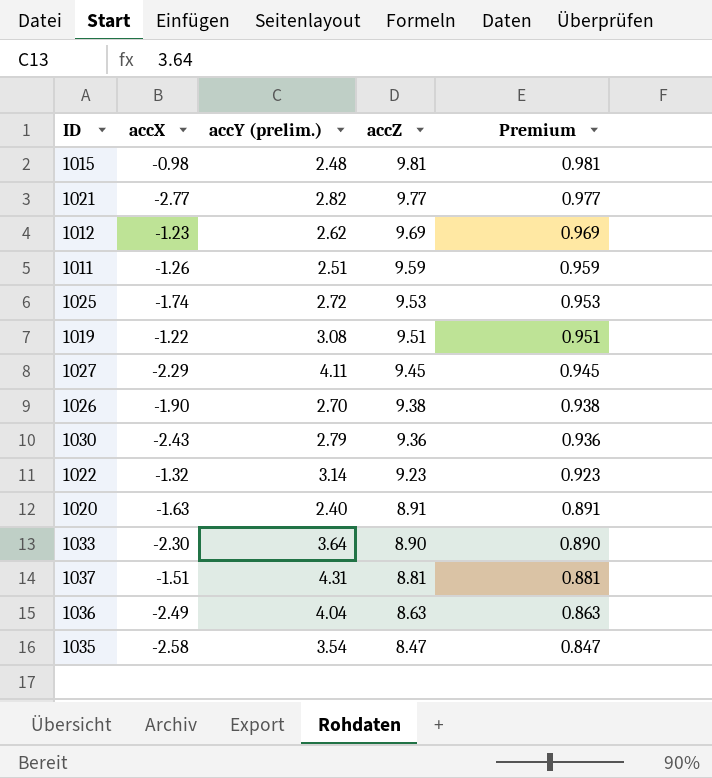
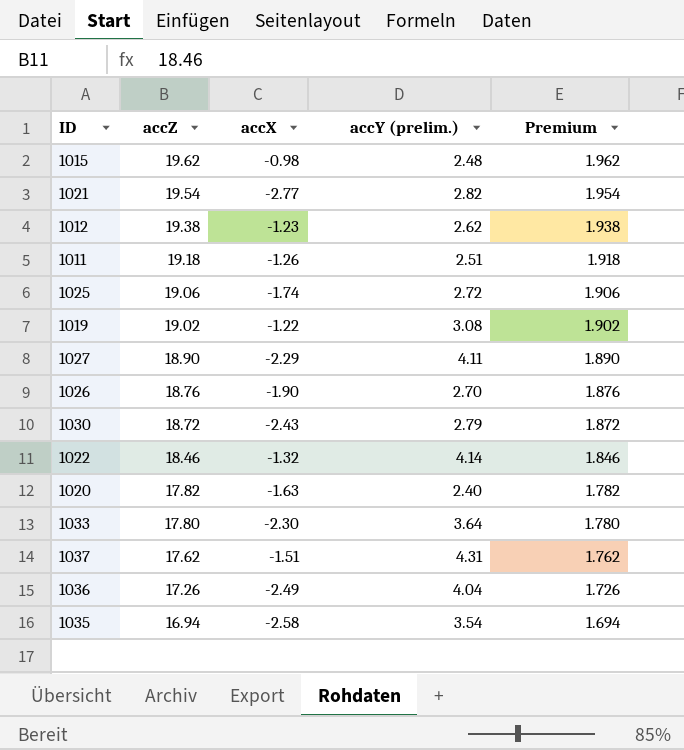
column accZ | position: 4 -> 2
1015 | accZ: 9.81 -> 19.62
1015 | Premium: 0.981 -> 1.962
1021 | accZ: 9.77 -> 19.54
1021 | Premium: 0.977 -> 1.954
1012 | accZ: 9.69 -> 19.38
1012 | Premium: 0.969 -> 1.938
1011 | accZ: 9.59 -> 19.18
1011 | Premium: 0.959 -> 1.918
1025 | accZ: 9.53 -> 19.06
1025 | Premium: 0.953 -> 1.906
1019 | accZ: 9.51 -> 19.02
1019 | Premium: 0.951 -> 1.902
1027 | accZ: 9.45 -> 18.90
1027 | Premium: 0.945 -> 1.890
1026 | accZ: 9.38 -> 18.76
1026 | Premium: 0.938 -> 1.876
1030 | accZ: 9.36 -> 18.72
1030 | Premium: 0.936 -> 1.872
1022 | accZ: 9.23 -> 18.46
1022 | accY (prelim.): 3.14 -> 4.14
1022 | Premium: 0.923 -> 1.846
1020 | accZ: 8.91 -> 17.82
1020 | Premium: 0.891 -> 1.782
1033 | accZ: 8.90 -> 17.80
1033 | Premium: 0.890 -> 1.780
1037 | accZ: 8.81 -> 17.62
1037 | Premium: 0.881 -> 1.762
1036 | accZ: 8.63 -> 17.26
1036 | Premium: 0.863 -> 1.726
1035 | accZ: 8.47 -> 16.94
1035 | Premium: 0.847 -> 1.694

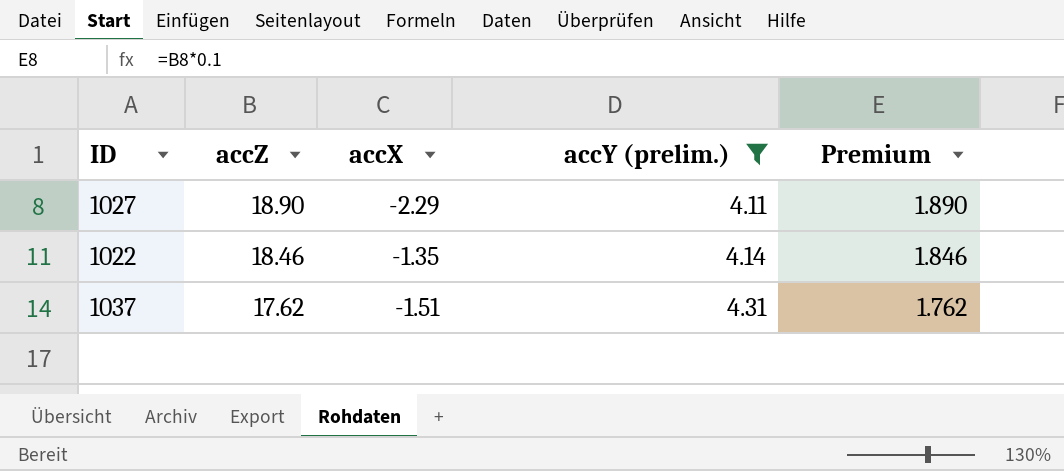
filter: none -> accY (prelim.) >= 4.11
1022 | accX: -1.32 -> -1.35

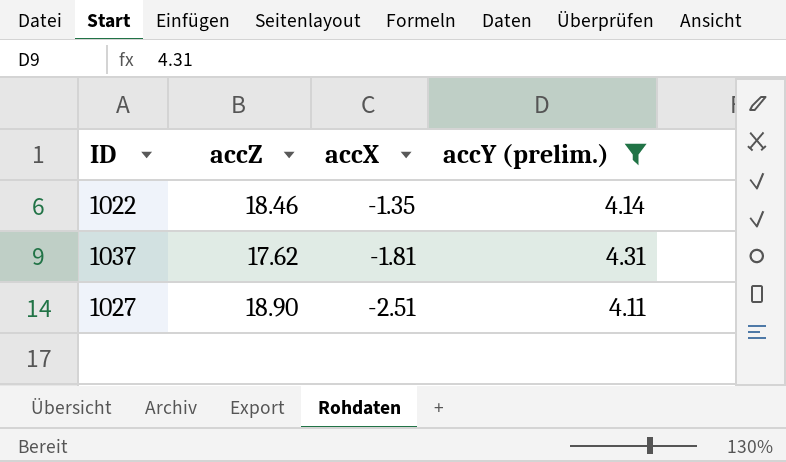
row order: accZ descending -> accX descending
column Premium | formula: [accZ] * 0.1 -> none
1037 | accX: -1.51 -> -1.81
1027 | accX: -2.29 -> -2.51

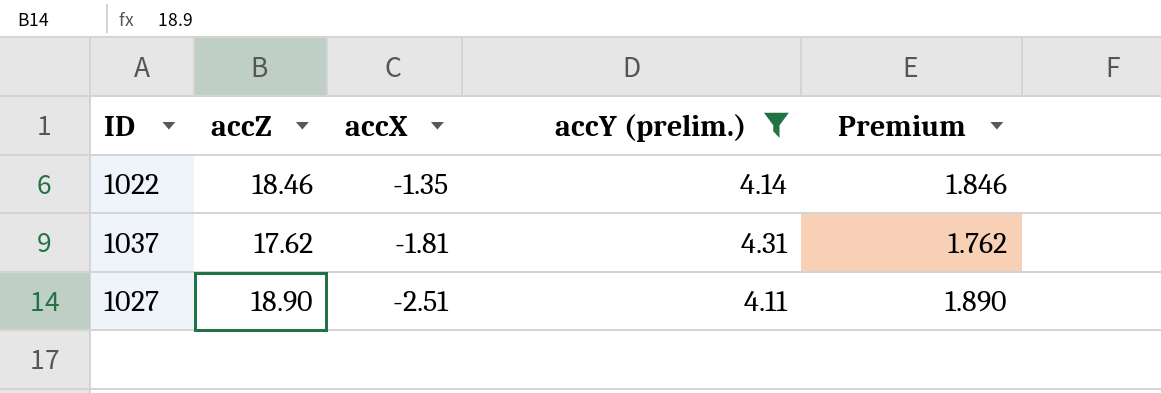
column Premium | formula: none -> [accZ] * 0.1

